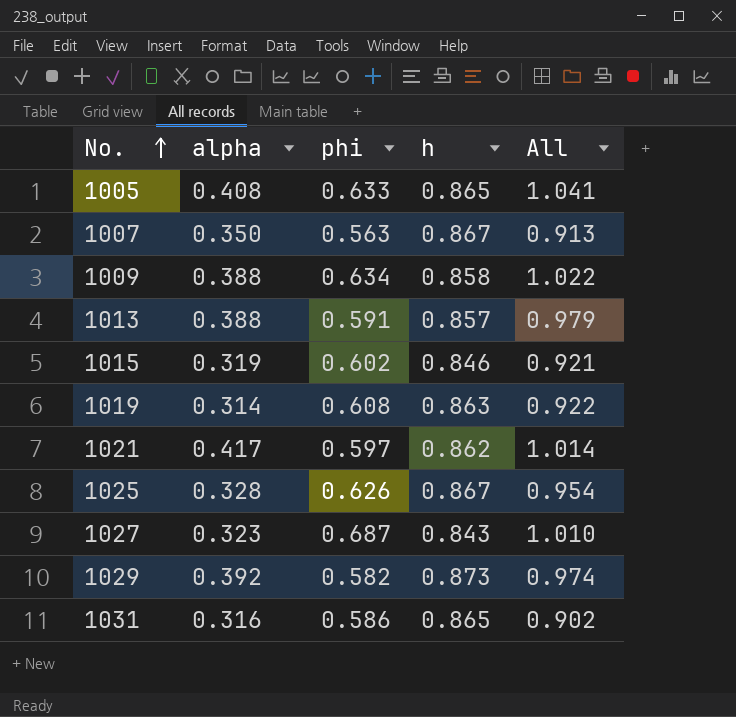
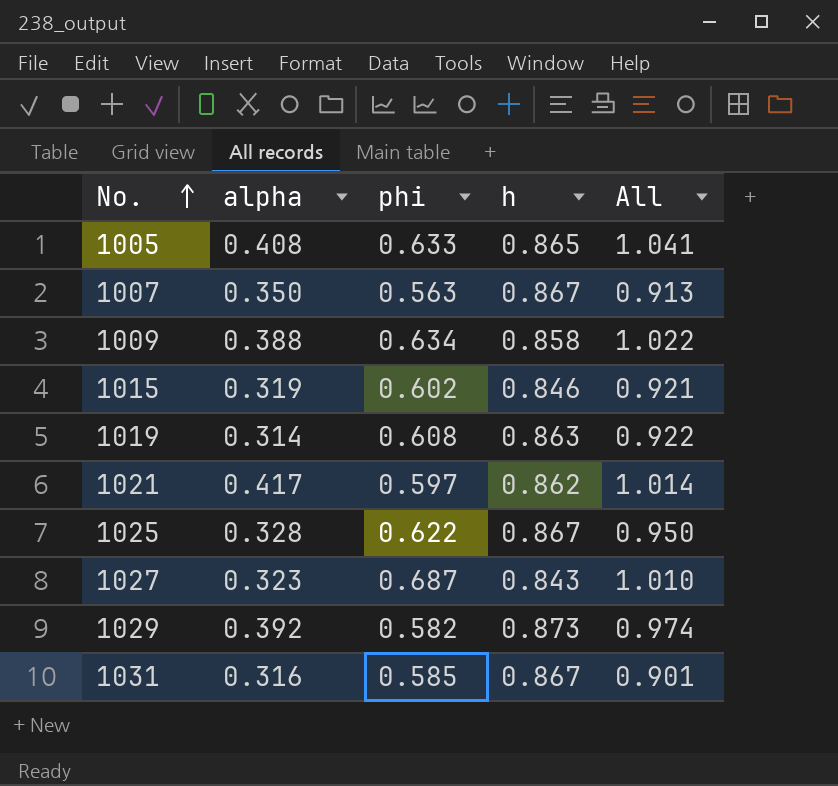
row 1013: 0.388 | 0.591 | 0.857 | 0.979 -> none
1025 | phi: 0.626 -> 0.622
1025 | All: 0.954 -> 0.950
1031 | phi: 0.586 -> 0.585
1031 | h: 0.865 -> 0.867
1031 | All: 0.902 -> 0.901

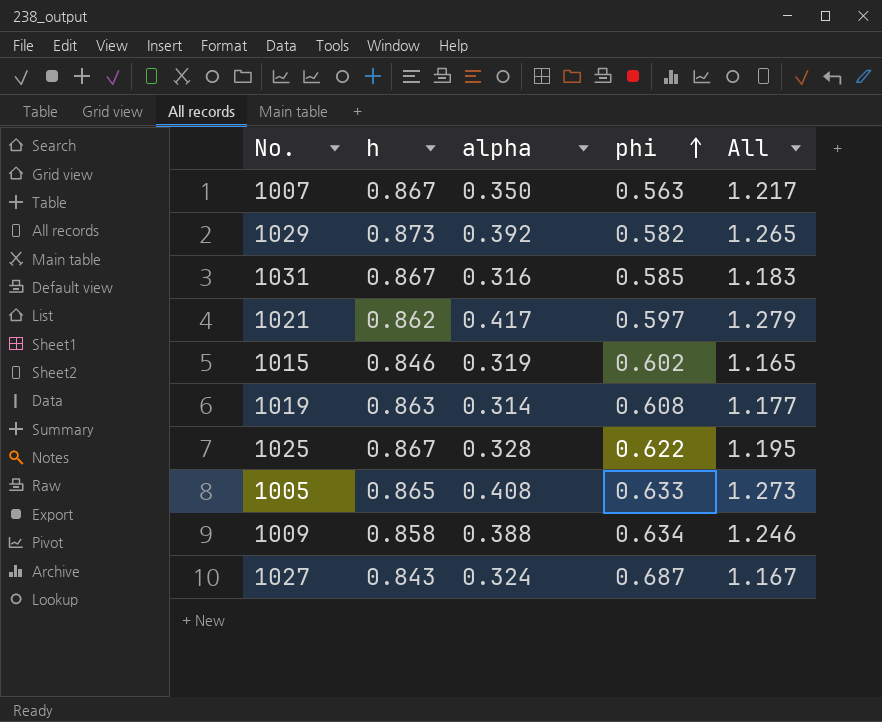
row order: No. ascending -> phi ascending
column h | position: 4 -> 2
column All | formula: [alpha] + [phi] -> [h] + [alpha]
1027 | alpha: 0.323 -> 0.324

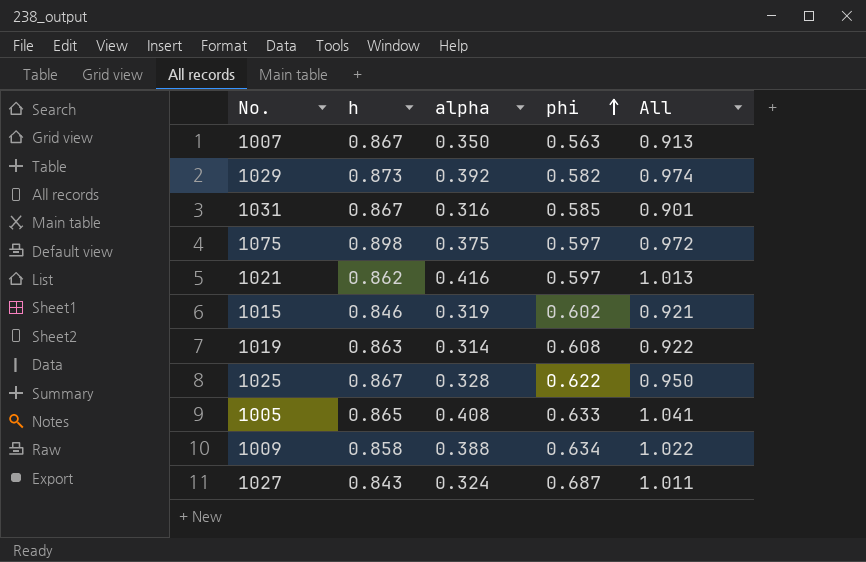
column All | formula: [h] + [alpha] -> [alpha] + [phi]
row 1075: none -> 0.898 | 0.375 | 0.597 | 0.972
1021 | alpha: 0.417 -> 0.416

